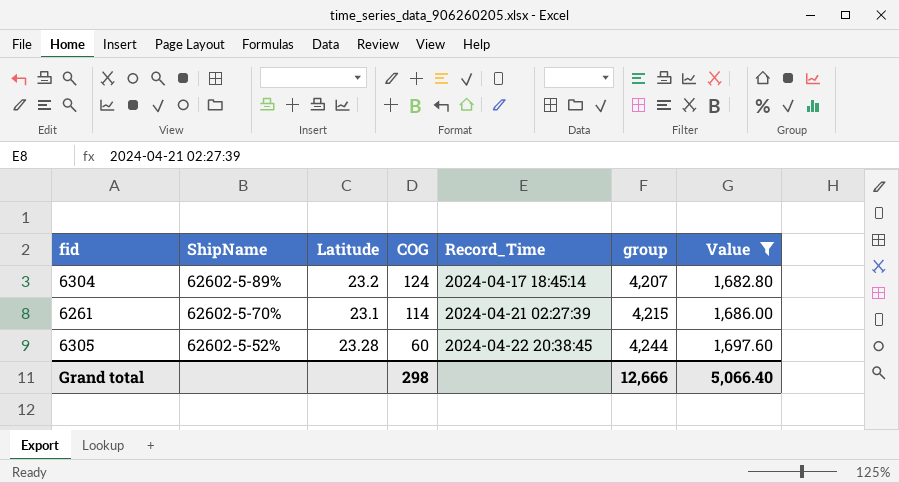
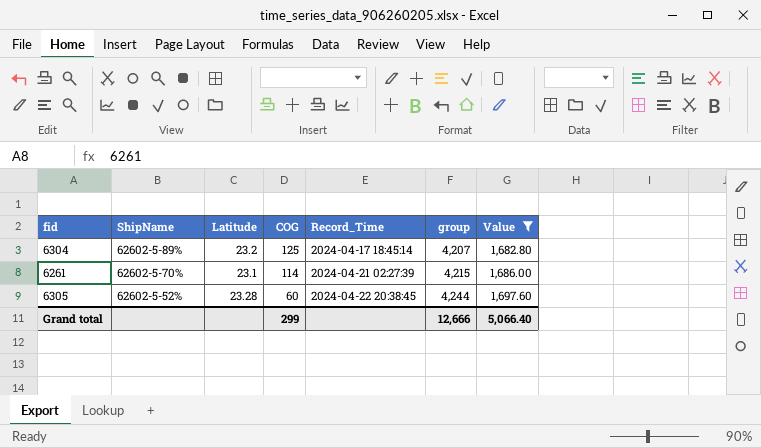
6304 | COG: 124 -> 125
Grand total | COG: 298 -> 299

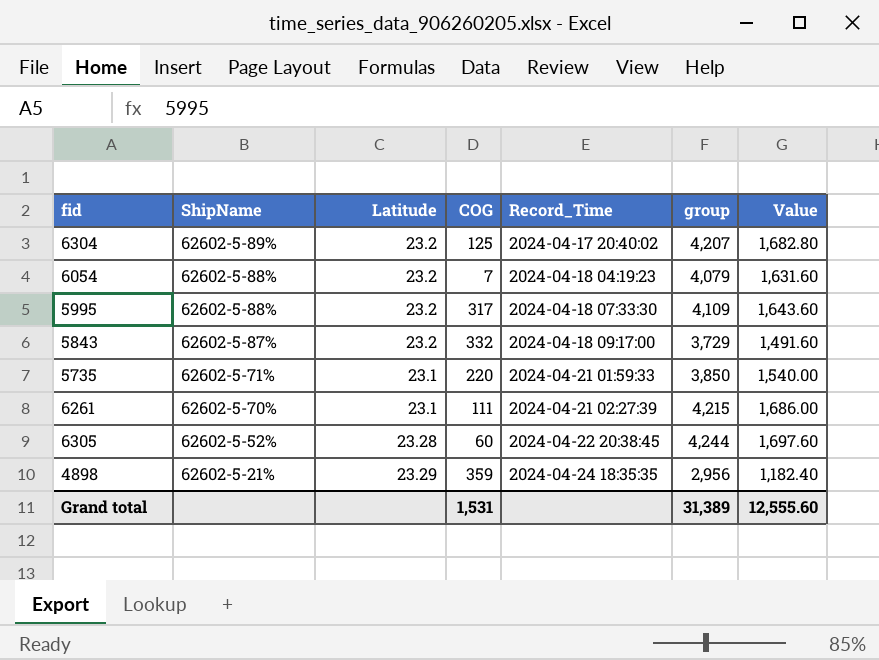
filter: Value >= 1,682.80 -> none
6304 | Record_Time: 2024-04-17 18:45:14 -> 2024-04-17 20:40:02
6261 | COG: 114 -> 111
Grand total | COG: 299 -> 1,531
Grand total | group: 12,666 -> 31,389
Grand total | Value: 5,066.40 -> 12,555.60

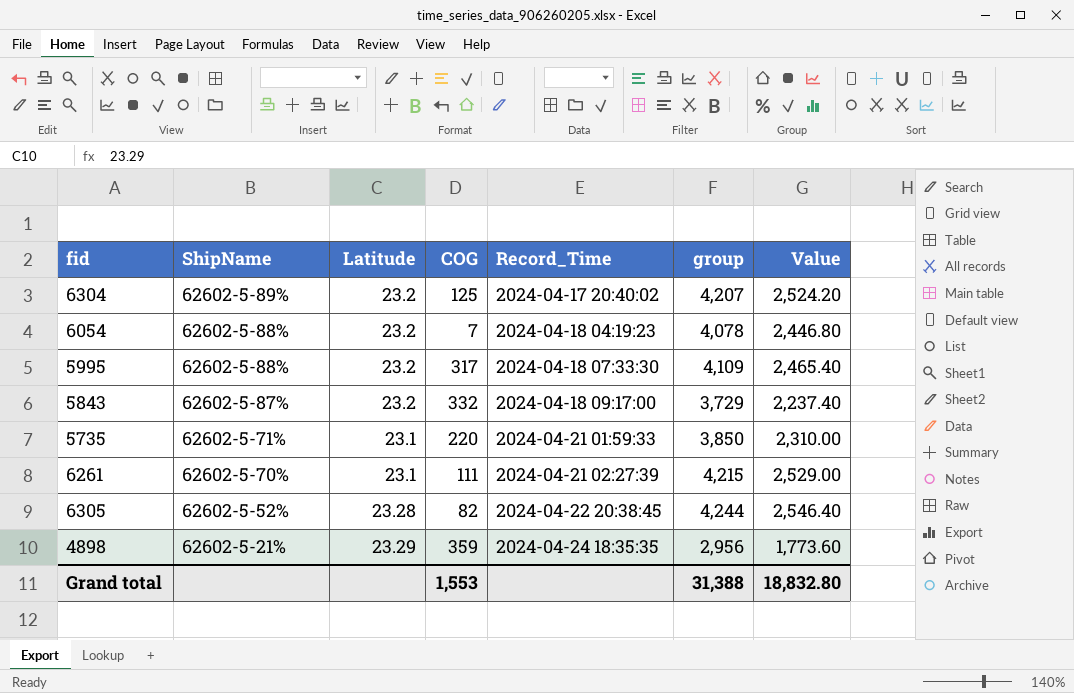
column Value | formula: [group] * 0.4 -> [group] * 0.6
6054 | group: 4,079 -> 4,078
6305 | COG: 60 -> 82
Grand total | COG: 1,531 -> 1,553
Grand total | group: 31,389 -> 31,388
Grand total | Value: 12,555.60 -> 18,832.80

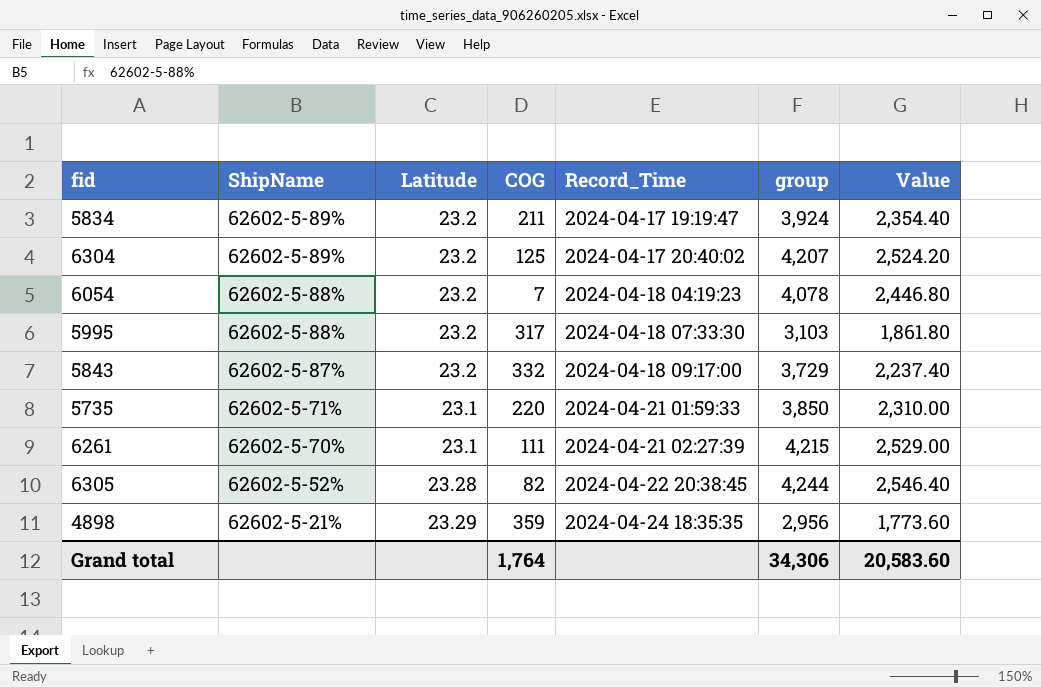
row 5834: none -> 62602-5-89% | 23.2 | 211 | 2024-04-17 19:19:47 | 3,924 | 2,354.40
5995 | group: 4,109 -> 3,103
5995 | Value: 2,465.40 -> 1,861.80
Grand total | COG: 1,553 -> 1,764
Grand total | group: 31,388 -> 34,306
Grand total | Value: 18,832.80 -> 20,583.60

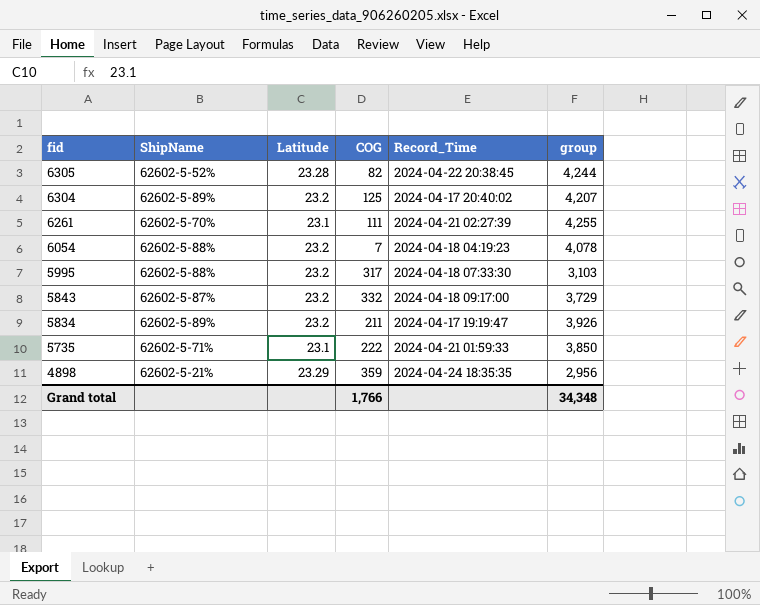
row order: ShipName descending -> fid descending
column Value | formula: [group] * 0.6 -> none
6261 | group: 4,215 -> 4,255
5834 | group: 3,924 -> 3,926
5735 | COG: 220 -> 222
Grand total | COG: 1,764 -> 1,766
Grand total | group: 34,306 -> 34,348

